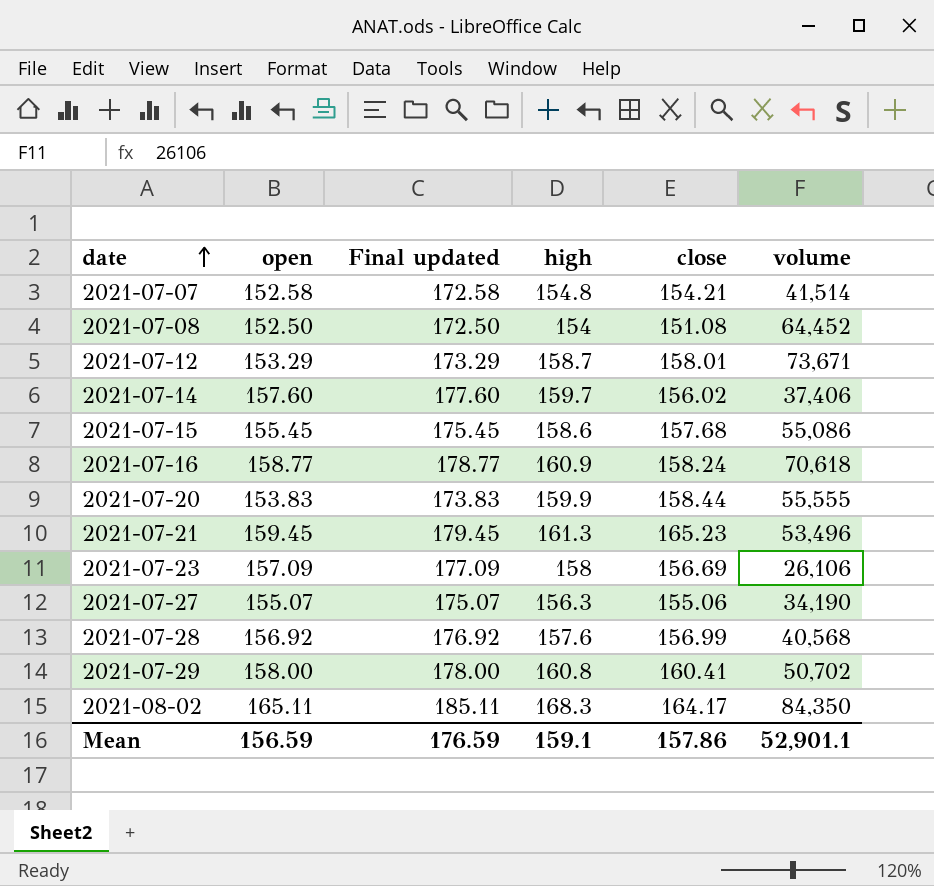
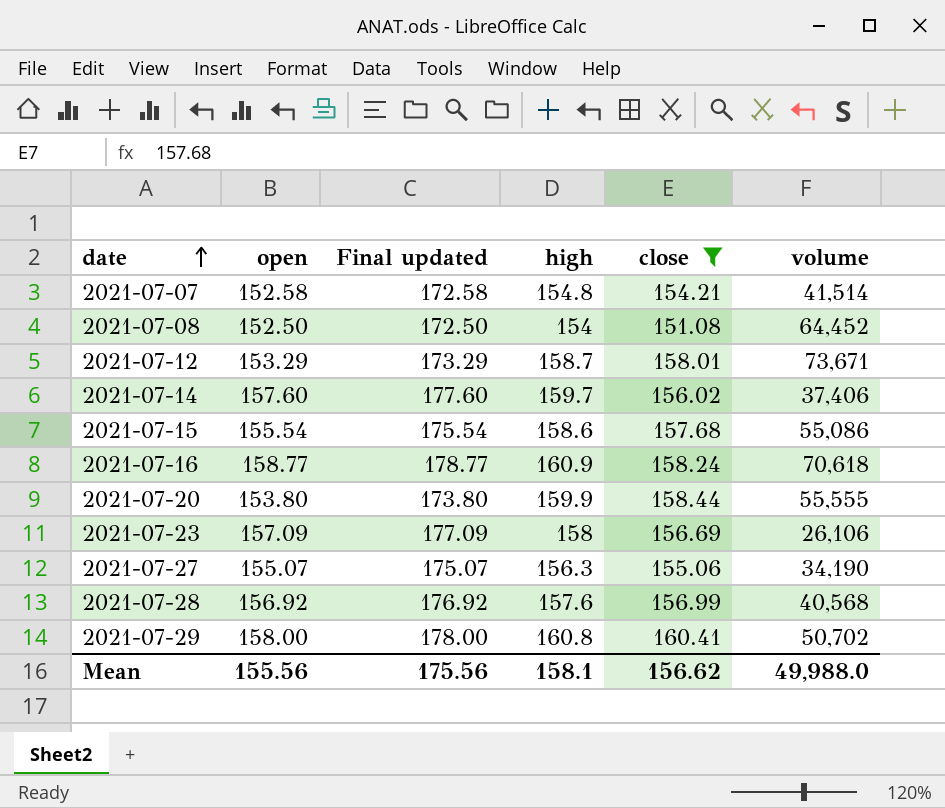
filter: none -> close <= 160.41
2021-07-15 | open: 155.45 -> 155.54
2021-07-15 | Final updated: 175.45 -> 175.54
2021-07-20 | open: 153.83 -> 153.80
2021-07-20 | Final updated: 173.83 -> 173.80
Mean | open: 156.59 -> 155.56
Mean | Final updated: 176.59 -> 175.56
Mean | high: 159.1 -> 158.1
Mean | close: 157.86 -> 156.62
Mean | volume: 52,901.1 -> 49,988.0

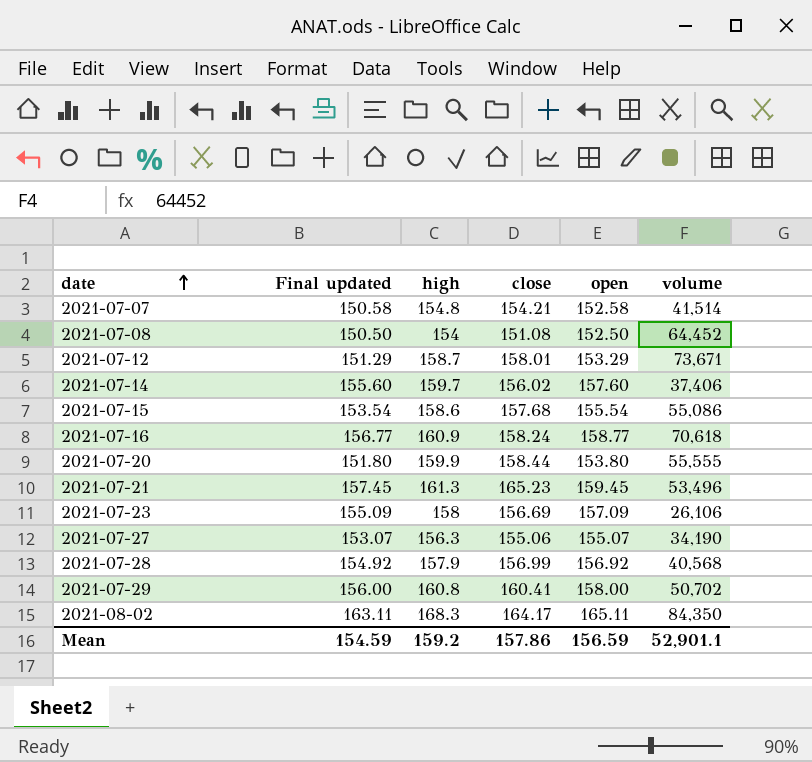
filter: close <= 160.41 -> none
column Final updated | formula: [open] + 20 -> [open] - 2
column open | position: 2 -> 5
2021-07-28 | high: 157.6 -> 157.9
Mean | Final updated: 175.56 -> 154.59
Mean | high: 158.1 -> 159.2
Mean | close: 156.62 -> 157.86
Mean | open: 155.56 -> 156.59
Mean | volume: 49,988.0 -> 52,901.1

